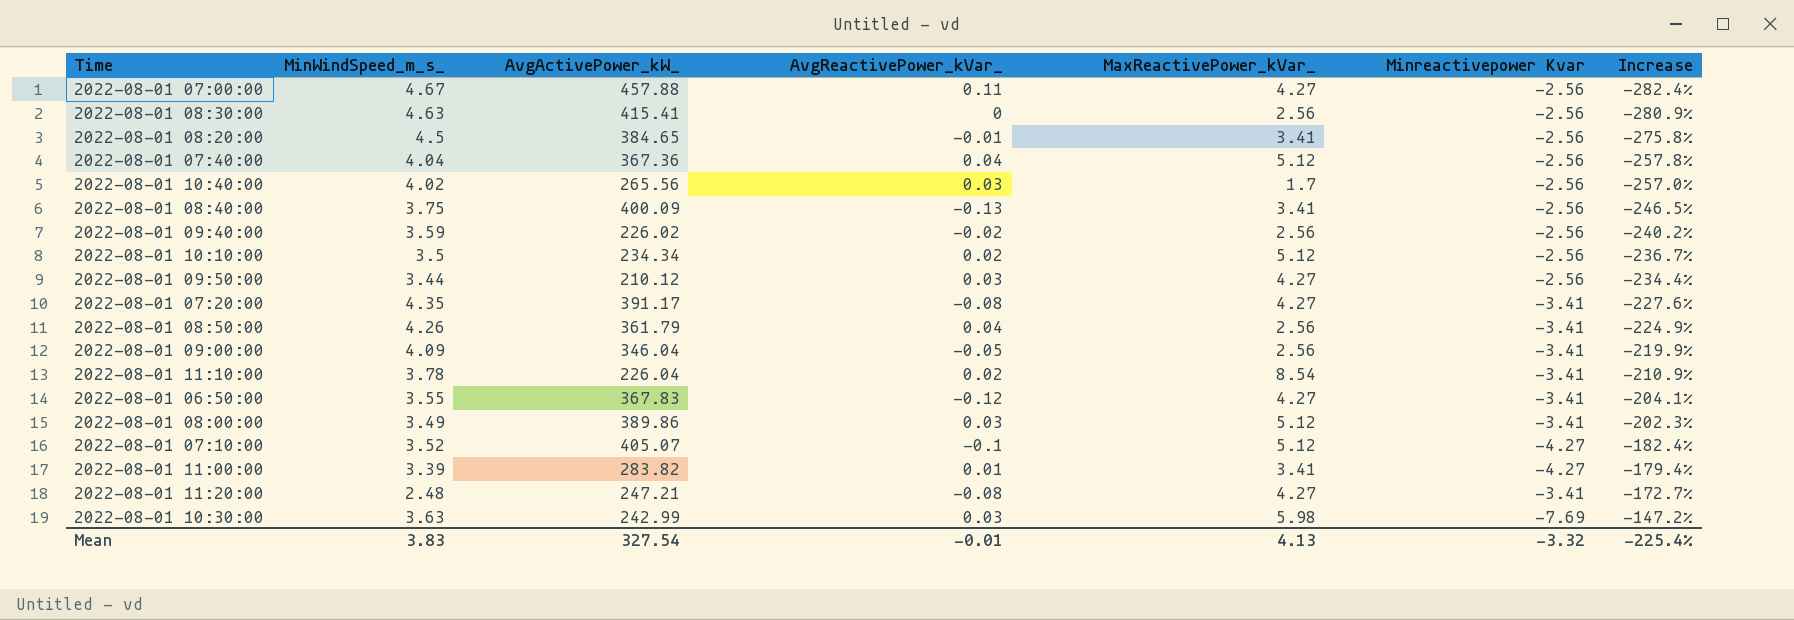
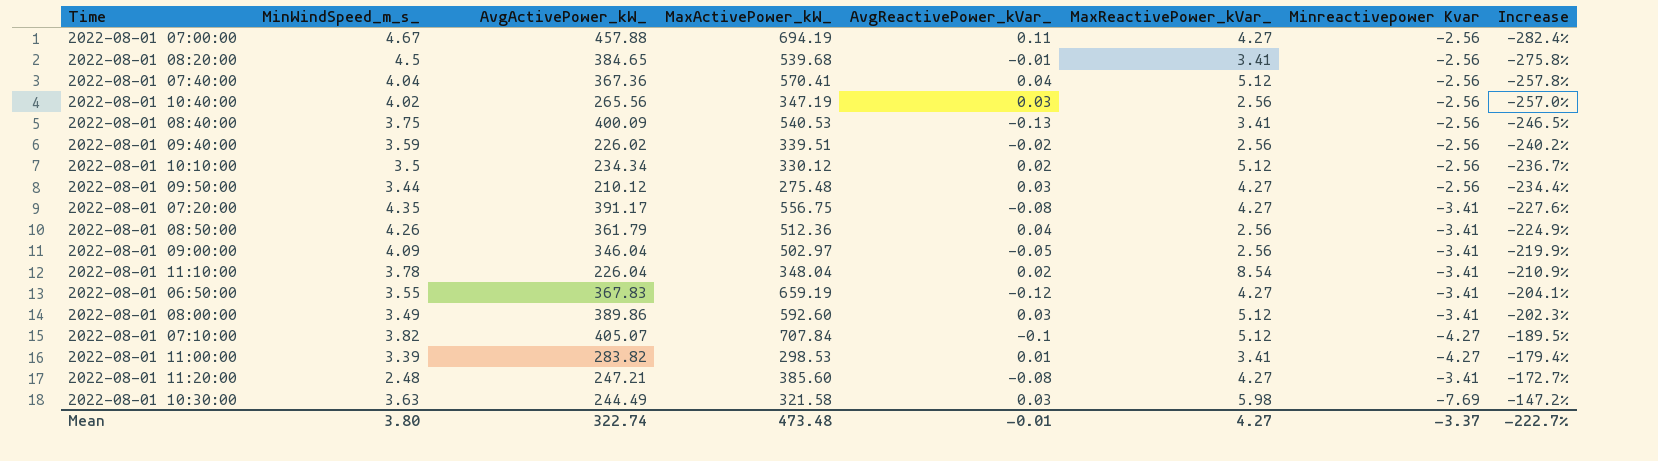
column MaxActivePower_kW_ | position: none -> 4
row 2022-08-01 08:30:00: 4.63 | 415.41 | 0 | 2.56 | -2.56 | -280.9% -> none
2022-08-01 10:40:00 | MaxReactivePower_kVar_: 1.7 -> 2.56
2022-08-01 07:10:00 | MinWindSpeed_m_s_: 3.52 -> 3.82
2022-08-01 07:10:00 | Increase: -182.4% -> -189.5%
2022-08-01 10:30:00 | AvgActivePower_kW_: 242.99 -> 244.49
Mean | MinWindSpeed_m_s_: 3.83 -> 3.80
Mean | AvgActivePower_kW_: 327.54 -> 322.74
Mean | MaxReactivePower_kVar_: 4.13 -> 4.27
Mean | Minreactivepower Kvar: -3.32 -> -3.37
Mean | Increase: -225.4% -> -222.7%

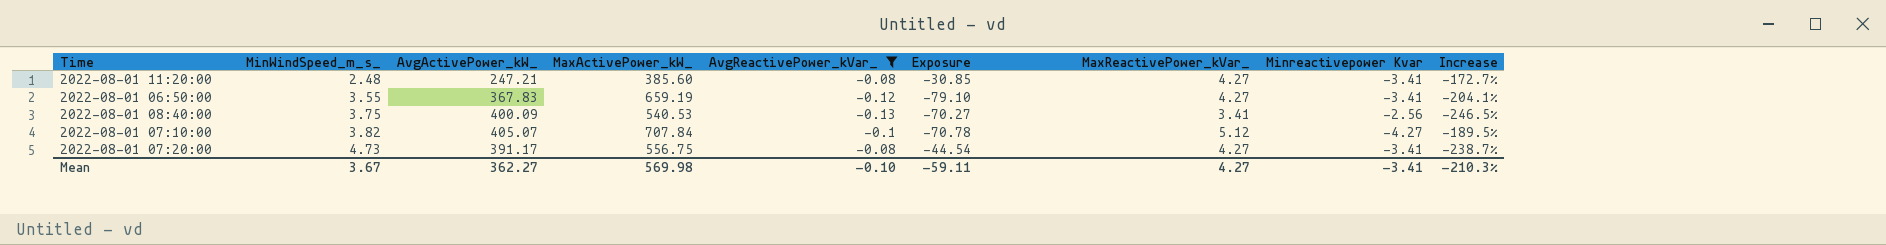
filter: none -> AvgReactivePower_kVar_ <= -0.08
row order: Increase ascending -> MinWindSpeed_m_s_ ascending
column Exposure | formula: none -> [MaxActivePower_kW_] * [AvgReactivePower_kVar_]
2022-08-01 07:20:00 | MinWindSpeed_m_s_: 4.35 -> 4.73
2022-08-01 07:20:00 | Increase: -227.6% -> -238.7%
Mean | MinWindSpeed_m_s_: 3.80 -> 3.67
Mean | AvgActivePower_kW_: 322.74 -> 362.27
Mean | MaxActivePower_kW_: 473.48 -> 569.98
Mean | AvgReactivePower_kVar_: -0.01 -> -0.10
Mean | Minreactivepower Kvar: -3.37 -> -3.41
Mean | Increase: -222.7% -> -210.3%

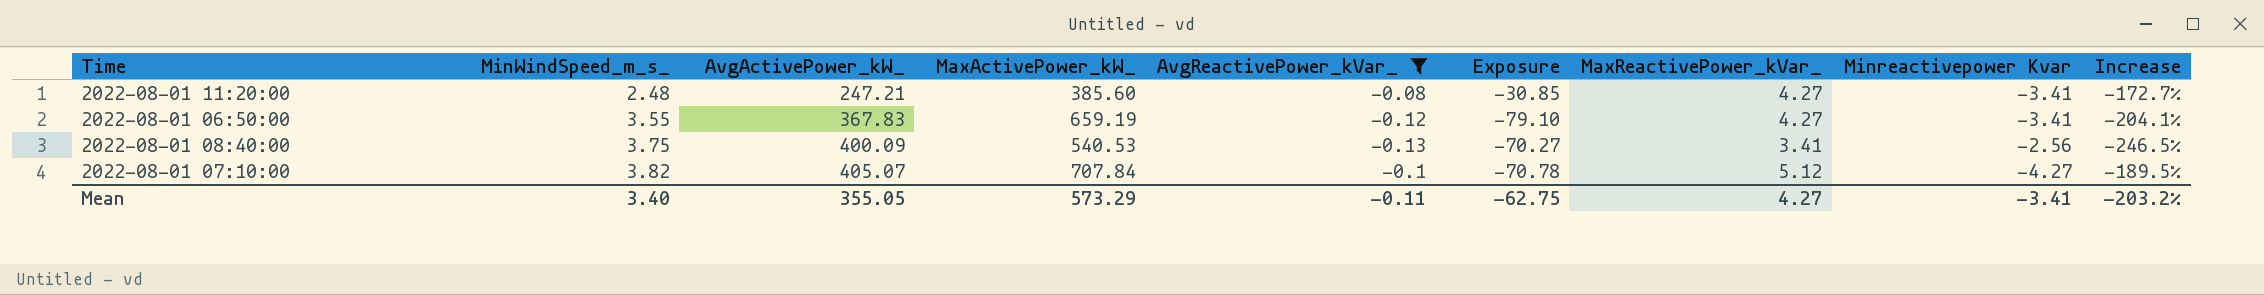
row 2022-08-01 07:20:00: 4.73 | 391.17 | 556.75 | -0.08 | -44.54 | 4.27 | -3.41 | -238.7% -> none
Mean | MinWindSpeed_m_s_: 3.67 -> 3.40
Mean | AvgActivePower_kW_: 362.27 -> 355.05
Mean | MaxActivePower_kW_: 569.98 -> 573.29
Mean | AvgReactivePower_kVar_: -0.10 -> -0.11
Mean | Exposure: -59.11 -> -62.75
Mean | Increase: -210.3% -> -203.2%

